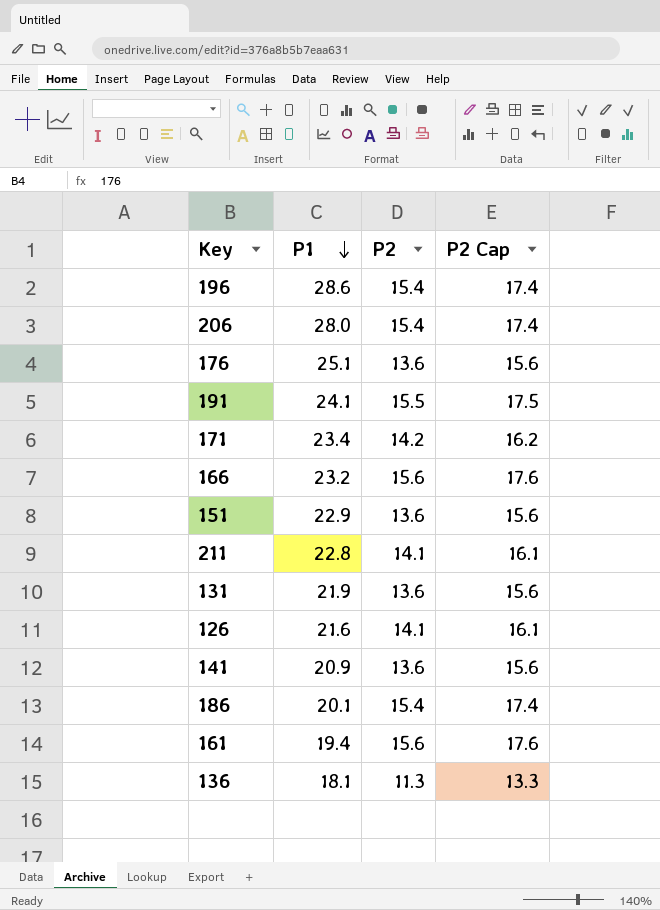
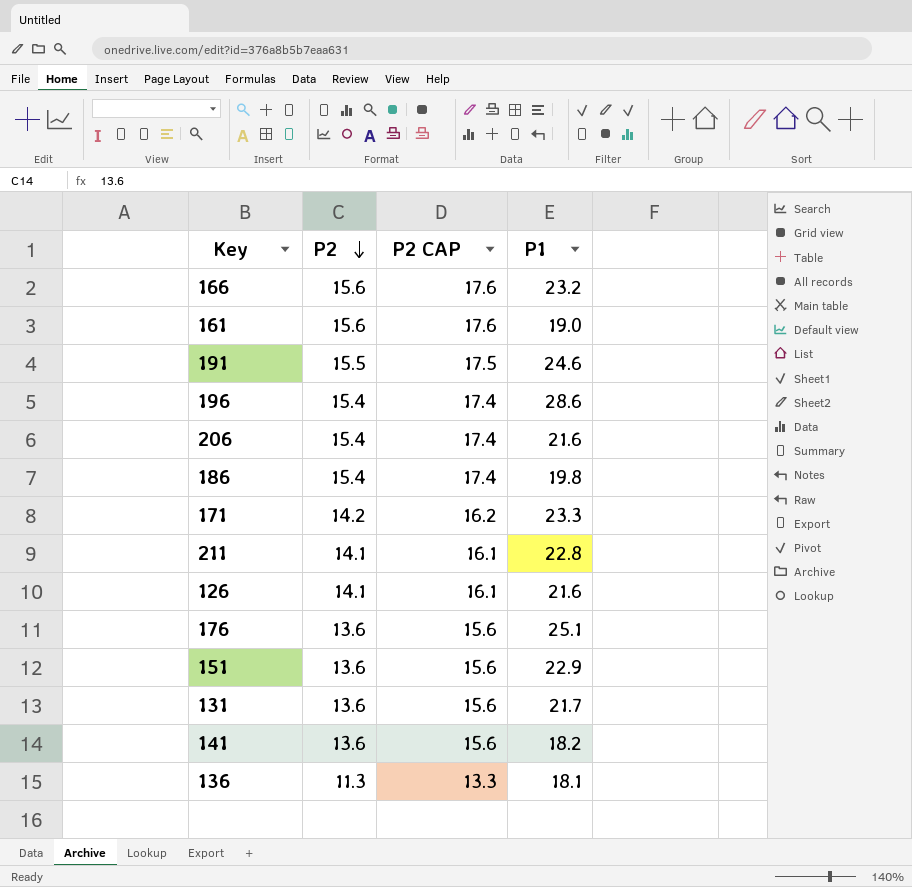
row order: P1 descending -> P2 descending
column name: P2 Cap -> P2 CAP
column P1 | position: 2 -> 4
161 | P1: 19.4 -> 19.0
191 | P1: 24.1 -> 24.6
206 | P1: 28.0 -> 21.6
186 | P1: 20.1 -> 19.8
171 | P1: 23.4 -> 23.3
131 | P1: 21.9 -> 21.7
141 | P1: 20.9 -> 18.2

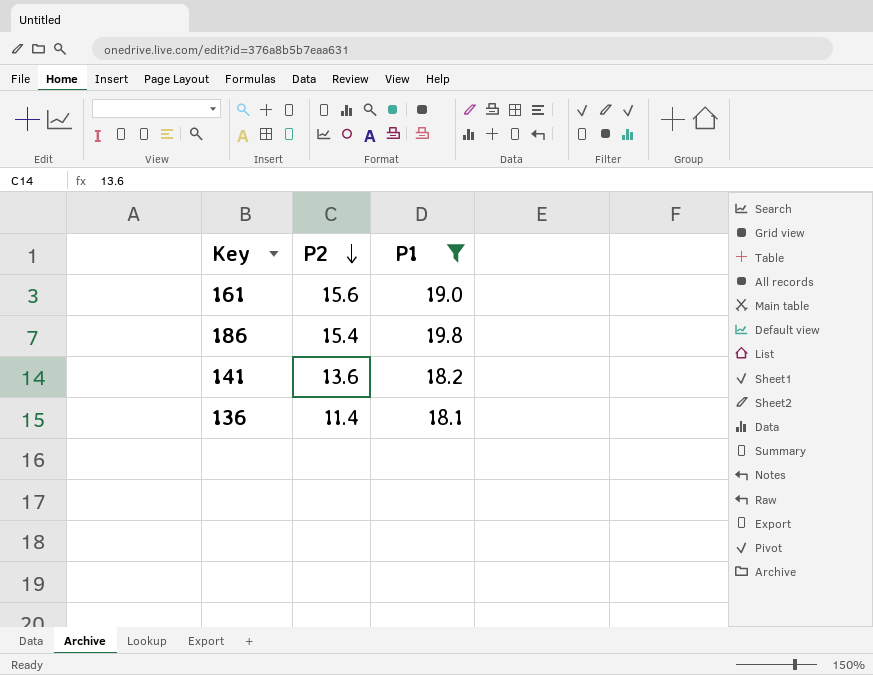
filter: none -> P1 <= 19.8
column P2 CAP | formula: [P2] + 2 -> none
136 | P2: 11.3 -> 11.4

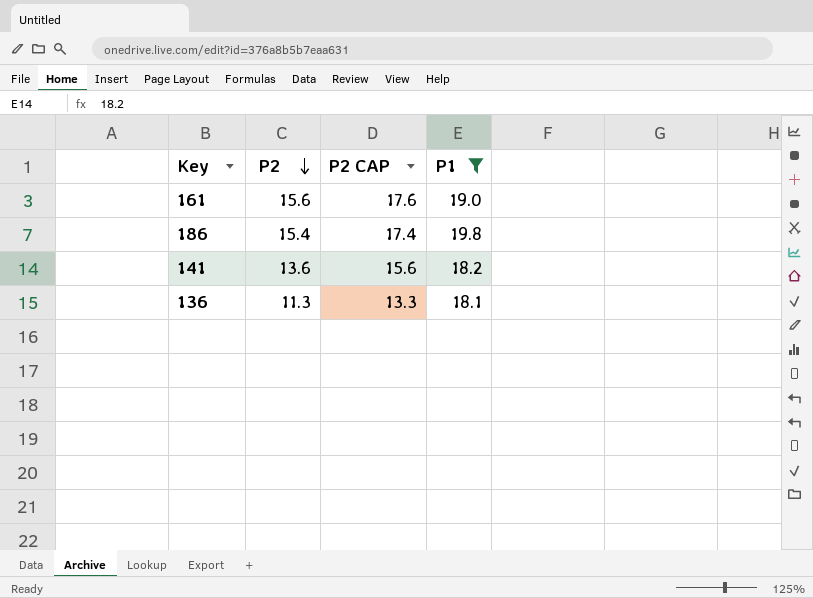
column P2 CAP | formula: none -> [P2] + 2
136 | P2: 11.4 -> 11.3

